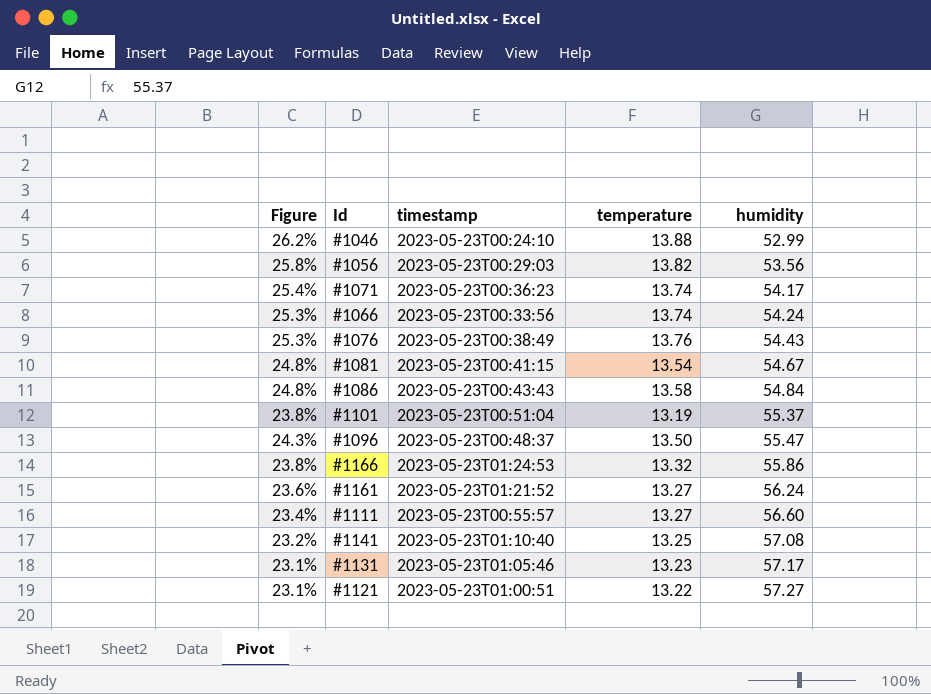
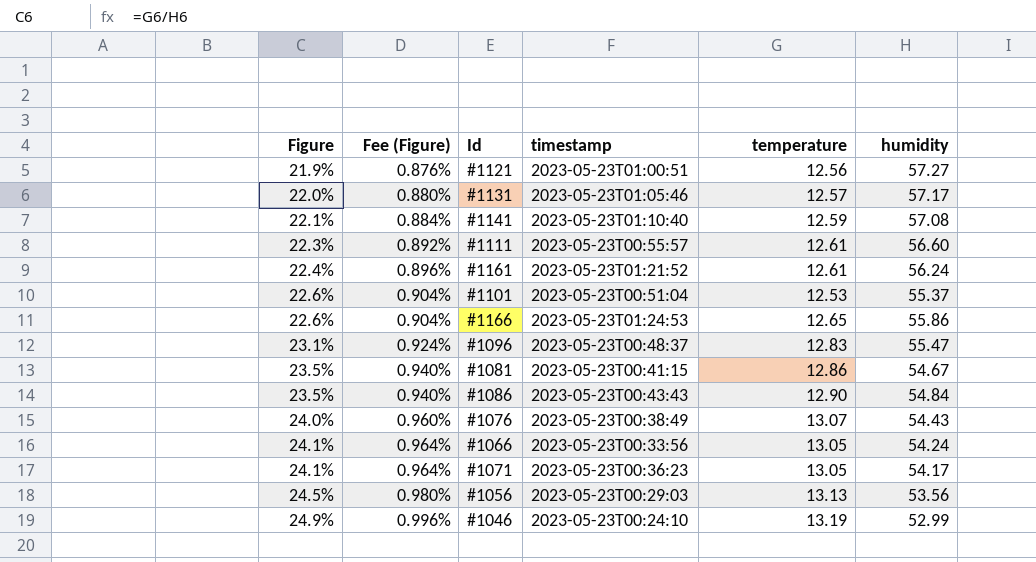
row order: humidity ascending -> Figure ascending
column Fee (Figure) | formula: none -> [Figure] * 0.04
#1121 | Figure: 23.1% -> 21.9%
#1121 | temperature: 13.22 -> 12.56
#1131 | Figure: 23.1% -> 22.0%
#1131 | temperature: 13.23 -> 12.57
#1141 | Figure: 23.2% -> 22.1%
#1141 | temperature: 13.25 -> 12.59
#1111 | Figure: 23.4% -> 22.3%
#1111 | temperature: 13.27 -> 12.61
#1161 | Figure: 23.6% -> 22.4%
#1161 | temperature: 13.27 -> 12.61
#1101 | Figure: 23.8% -> 22.6%
#1101 | temperature: 13.19 -> 12.53
#1166 | Figure: 23.8% -> 22.6%
#1166 | temperature: 13.32 -> 12.65
#1096 | Figure: 24.3% -> 23.1%
#1096 | temperature: 13.50 -> 12.83
#1081 | Figure: 24.8% -> 23.5%
#1081 | temperature: 13.54 -> 12.86
#1086 | Figure: 24.8% -> 23.5%
#1086 | temperature: 13.58 -> 12.90
#1076 | Figure: 25.3% -> 24.0%
#1076 | temperature: 13.76 -> 13.07
#1066 | Figure: 25.3% -> 24.1%
#1066 | temperature: 13.74 -> 13.05
#1071 | Figure: 25.4% -> 24.1%
#1071 | temperature: 13.74 -> 13.05
#1056 | Figure: 25.8% -> 24.5%
#1056 | temperature: 13.82 -> 13.13
#1046 | Figure: 26.2% -> 24.9%
#1046 | temperature: 13.88 -> 13.19

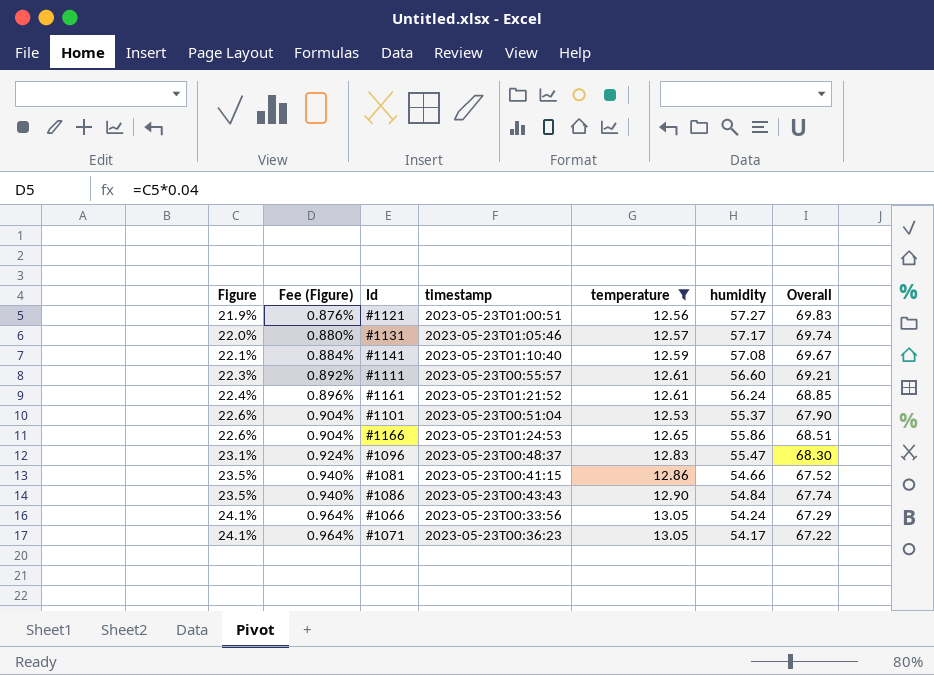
filter: none -> temperature <= 13.05
column Overall | formula: none -> [temperature] + [humidity]
#1081 | humidity: 54.67 -> 54.66

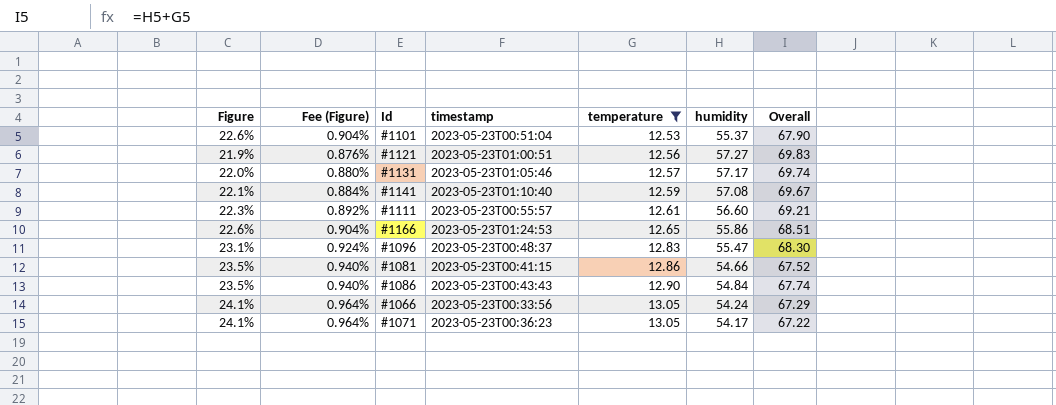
row order: Figure ascending -> temperature ascending
row #1161: 22.4% | 0.896% | 2023-05-23T01:21:52 | 12.61 | 56.24 | 68.85 -> none

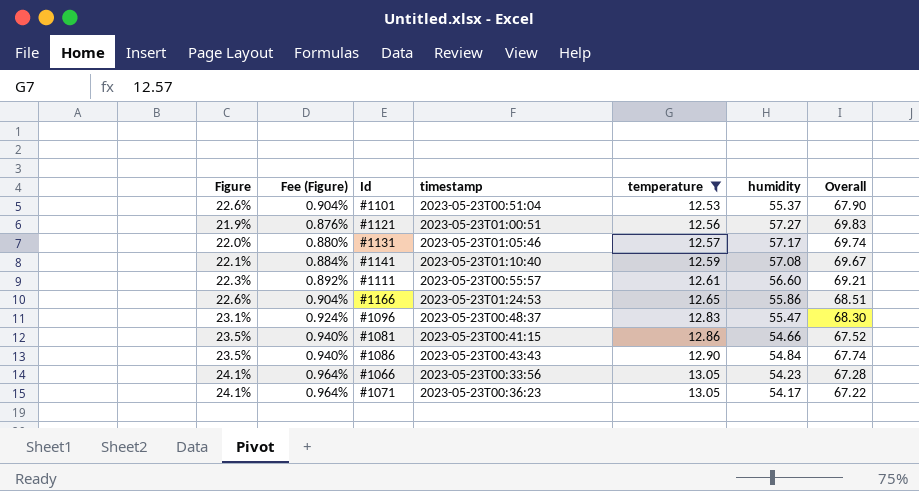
#1066 | humidity: 54.24 -> 54.23
#1066 | Overall: 67.29 -> 67.28

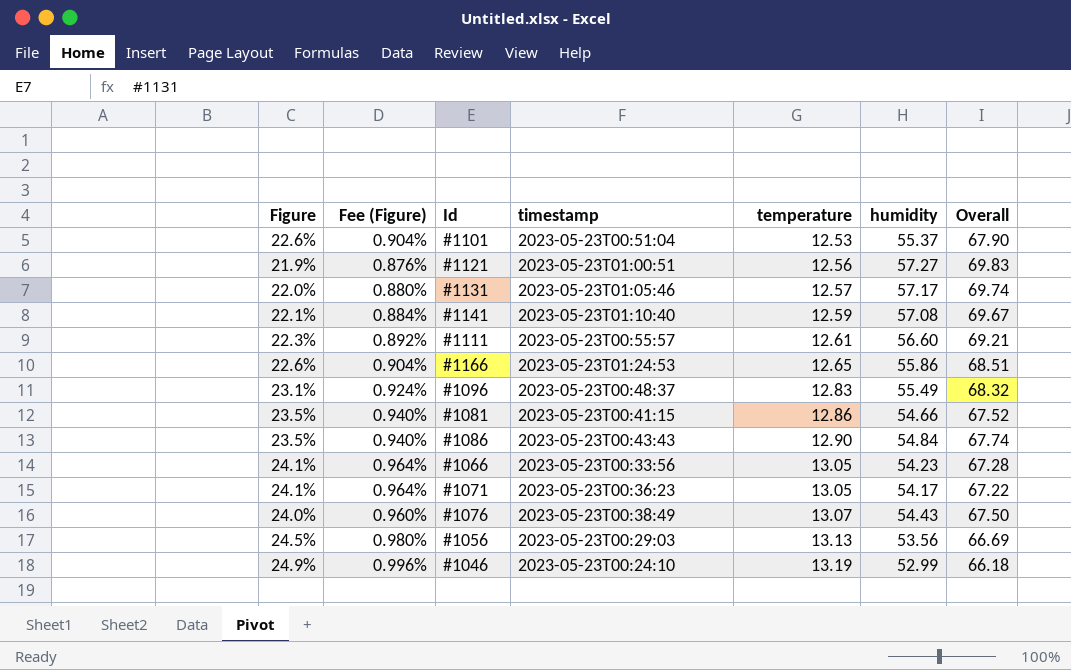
filter: temperature <= 13.05 -> none
#1096 | humidity: 55.47 -> 55.49
#1096 | Overall: 68.30 -> 68.32

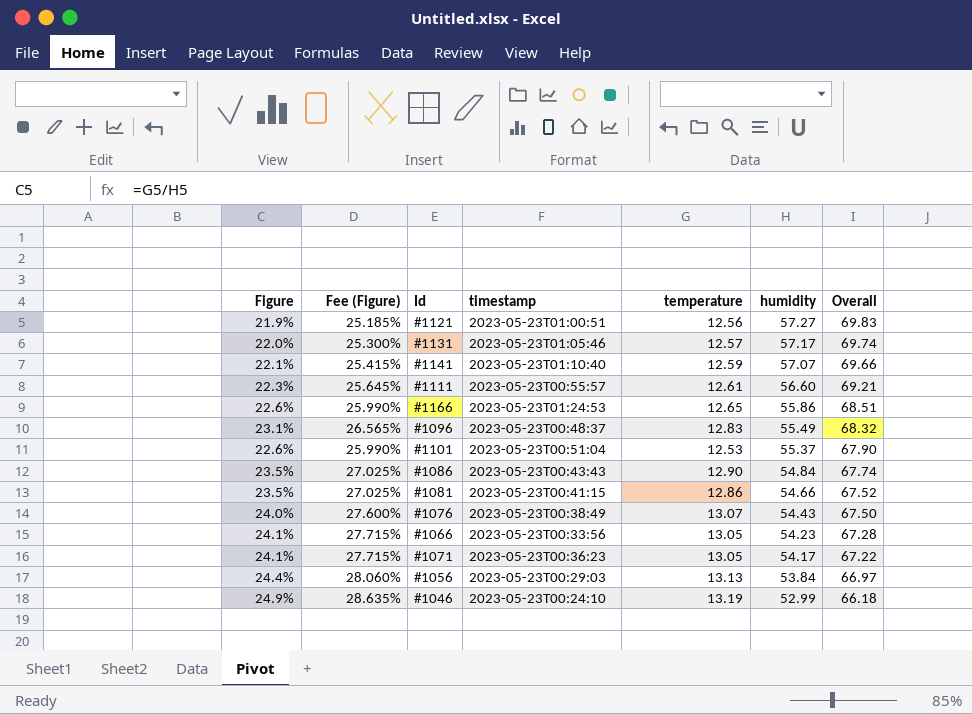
row order: temperature ascending -> humidity descending
column Fee (Figure) | formula: [Figure] * 0.04 -> [Figure] * 1.15
#1141 | humidity: 57.08 -> 57.07
#1141 | Overall: 69.67 -> 69.66
#1056 | Figure: 24.5% -> 24.4%
#1056 | humidity: 53.56 -> 53.84
#1056 | Overall: 66.69 -> 66.97

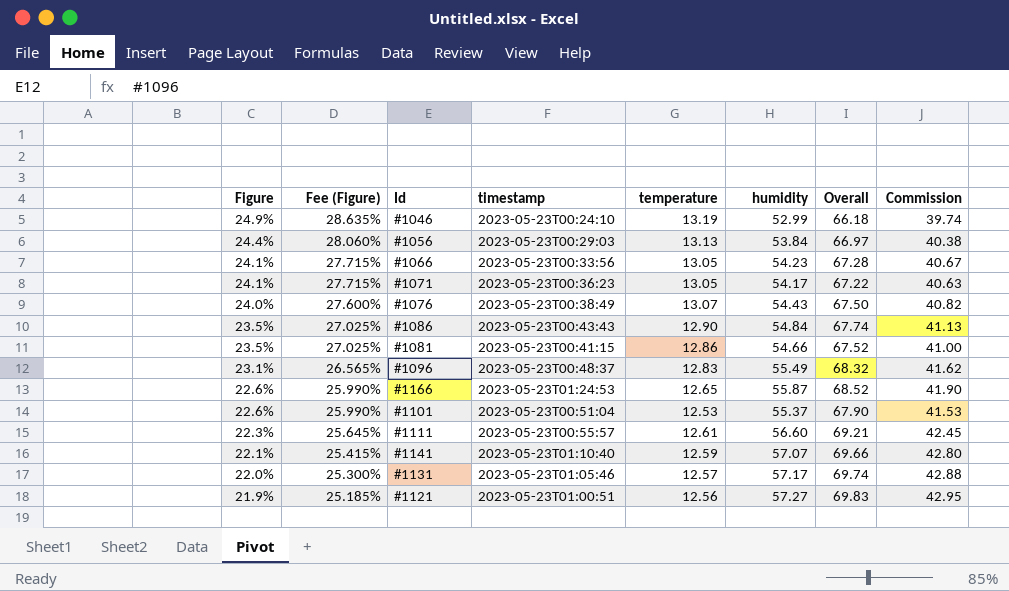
row order: humidity descending -> Figure descending
column Commission | formula: none -> [humidity] * 0.75
#1166 | humidity: 55.86 -> 55.87
#1166 | Overall: 68.51 -> 68.52

